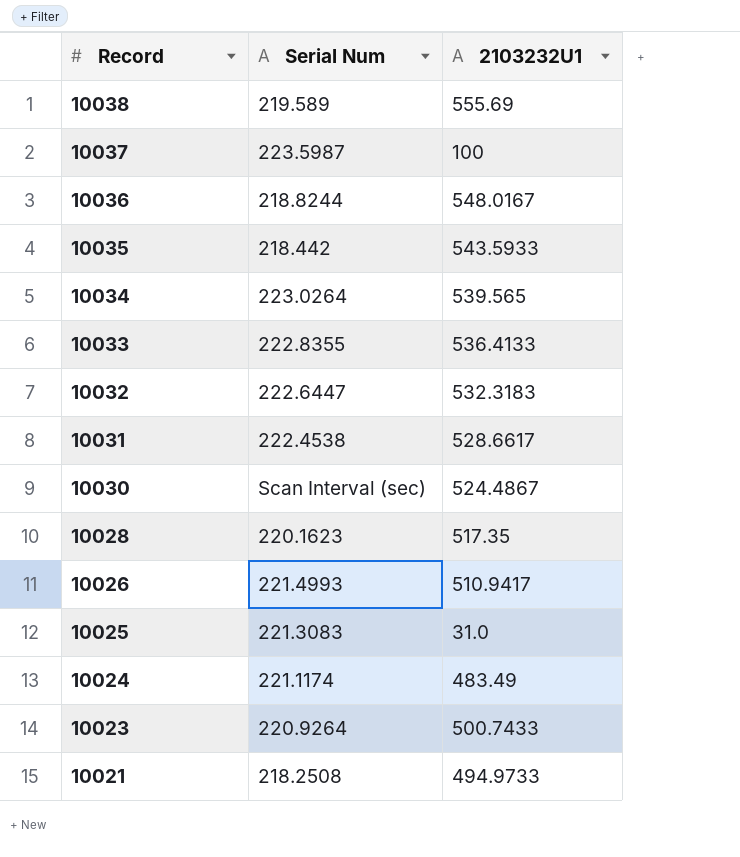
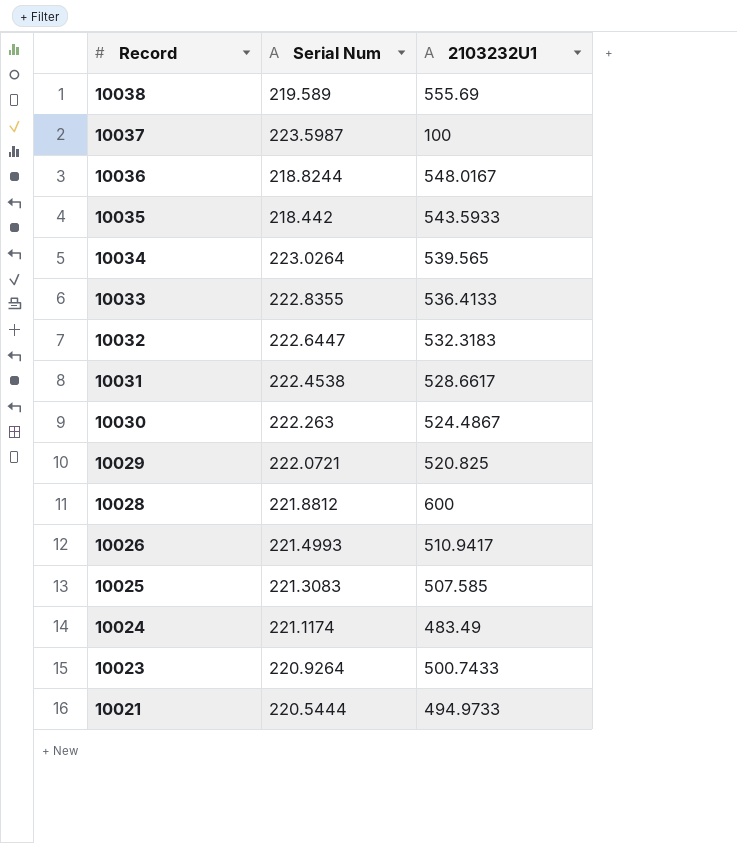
10030 | Serial Num: Scan Interval (sec) -> 222.263
row 10029: none -> 222.0721 | 520.825
10028 | Serial Num: 220.1623 -> 221.8812
10028 | 2103232U1: 517.35 -> 600
10025 | 2103232U1: 31.0 -> 507.585
10021 | Serial Num: 218.2508 -> 220.5444

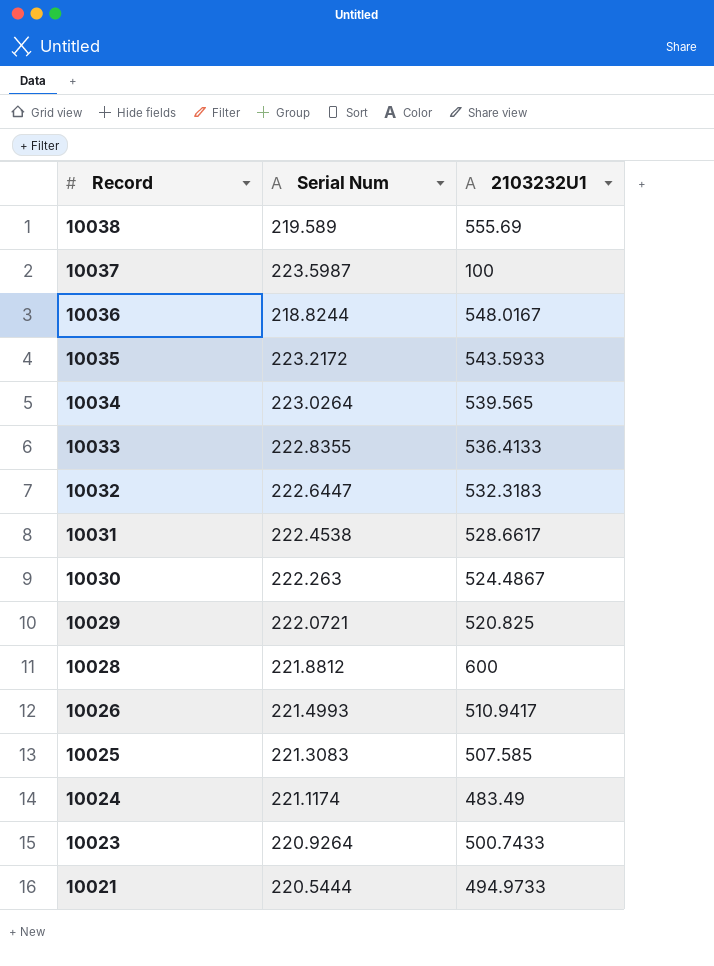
10035 | Serial Num: 218.442 -> 223.2172

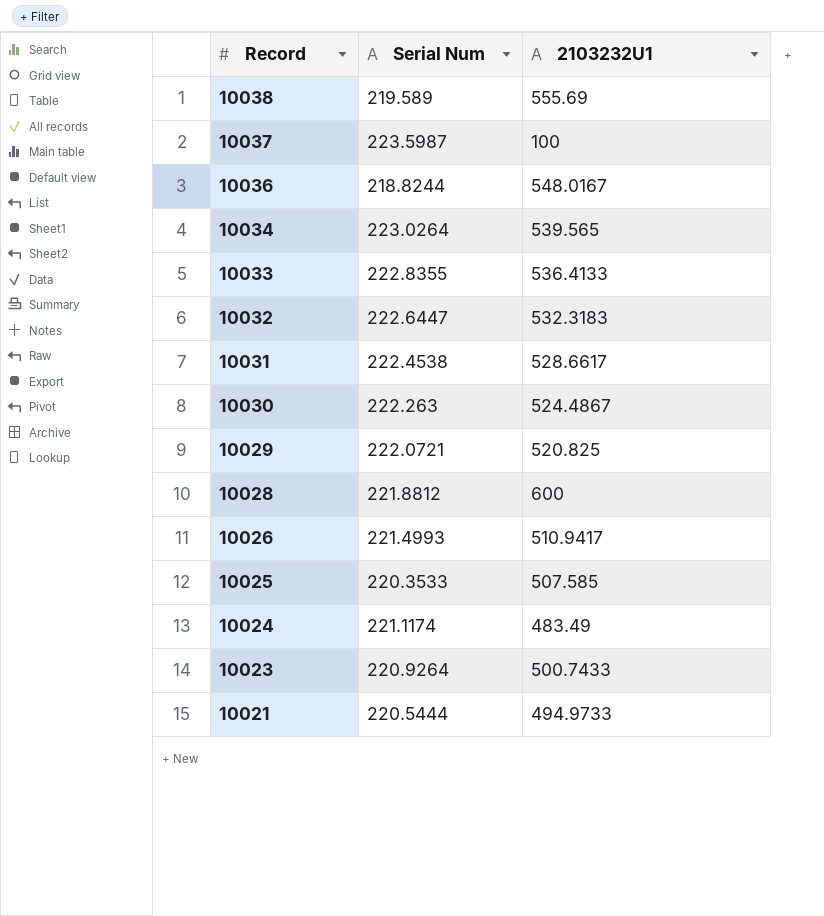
row 10035: 223.2172 | 543.5933 -> none
10025 | Serial Num: 221.3083 -> 220.3533

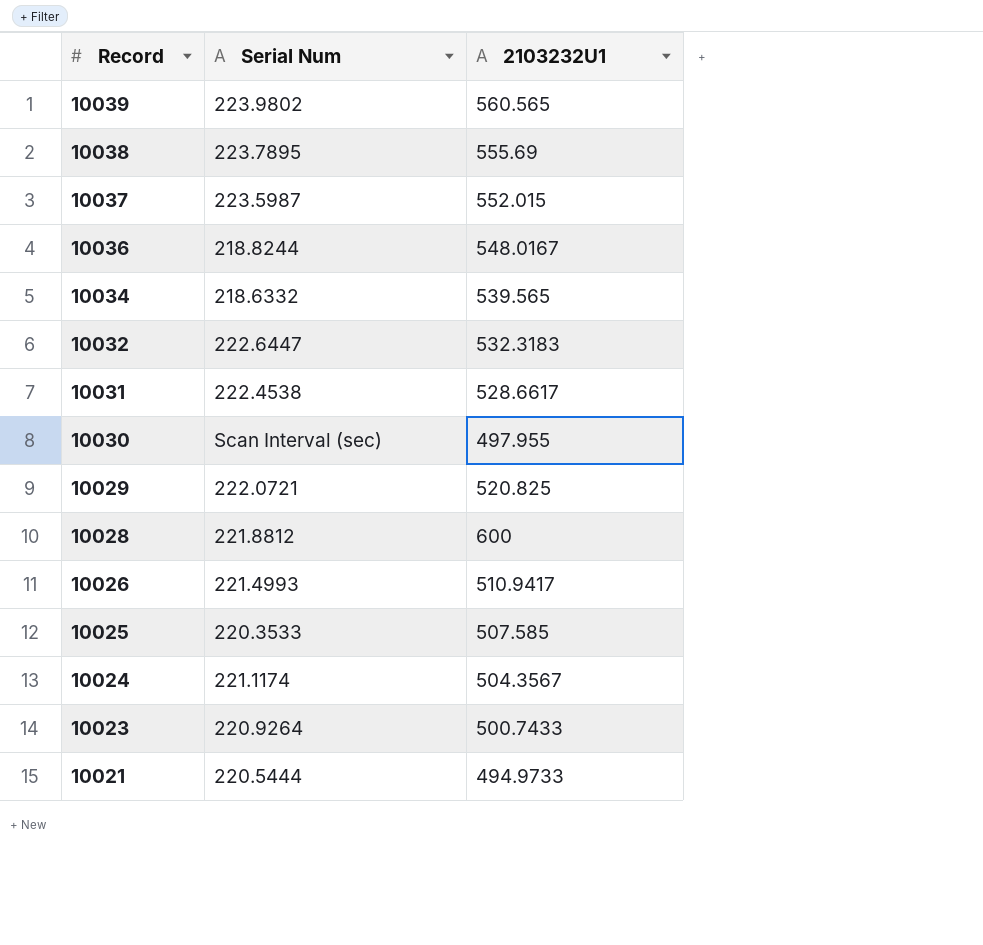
row 10033: 222.8355 | 536.4133 -> none
row 10039: none -> 223.9802 | 560.565
10038 | Serial Num: 219.589 -> 223.7895
10037 | 2103232U1: 100 -> 552.015
10034 | Serial Num: 223.0264 -> 218.6332
10030 | Serial Num: 222.263 -> Scan Interval (sec)
10030 | 2103232U1: 524.4867 -> 497.955
10024 | 2103232U1: 483.49 -> 504.3567

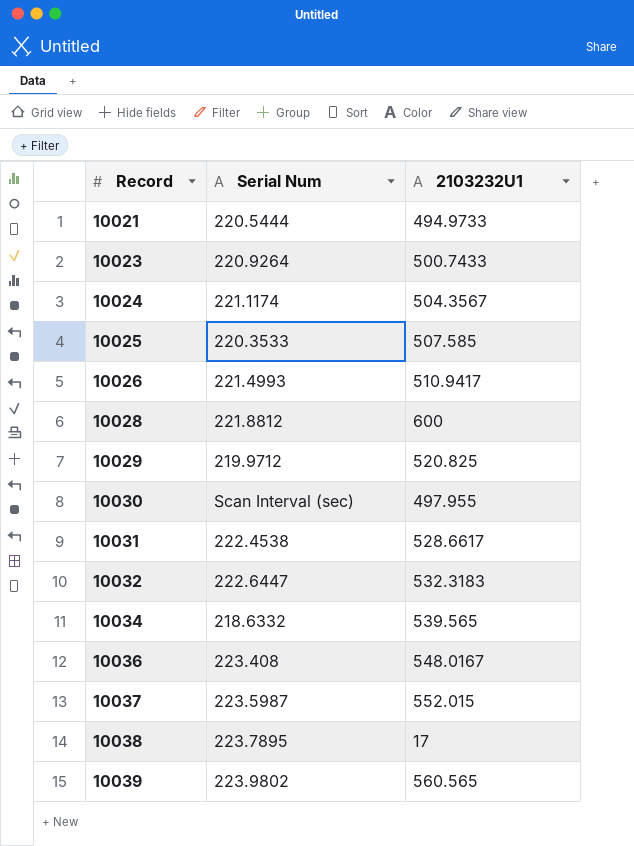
row order: Record descending -> Record ascending
10029 | Serial Num: 222.0721 -> 219.9712
10036 | Serial Num: 218.8244 -> 223.408
10038 | 2103232U1: 555.69 -> 17

